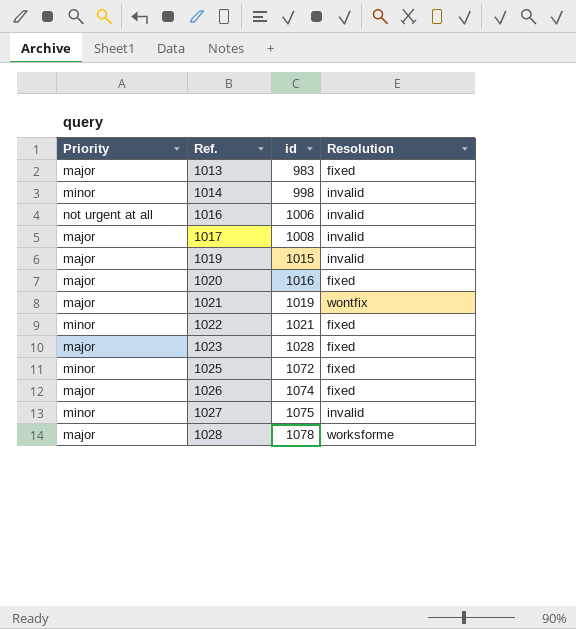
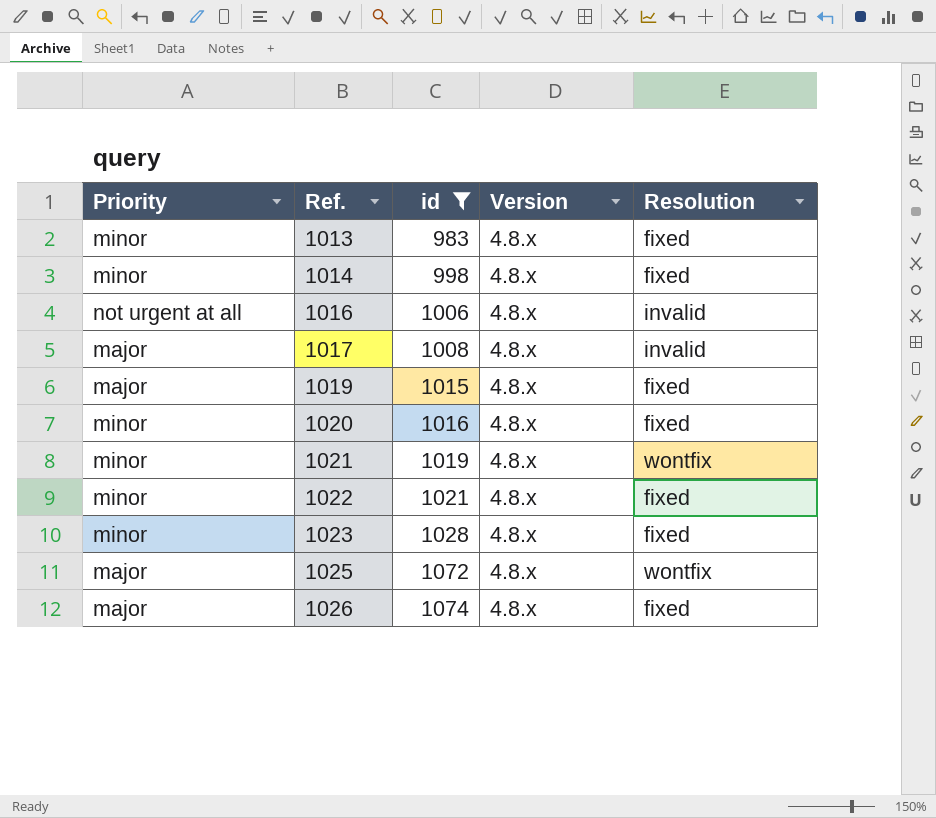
filter: none -> id <= 1074
column Version | position: none -> 4
1013 | Priority: major -> minor
1014 | Resolution: invalid -> fixed
1019 | Resolution: invalid -> fixed
1020 | Priority: major -> minor
1021 | Priority: major -> minor
1023 | Priority: major -> minor
1025 | Priority: minor -> major
1025 | Resolution: fixed -> wontfix

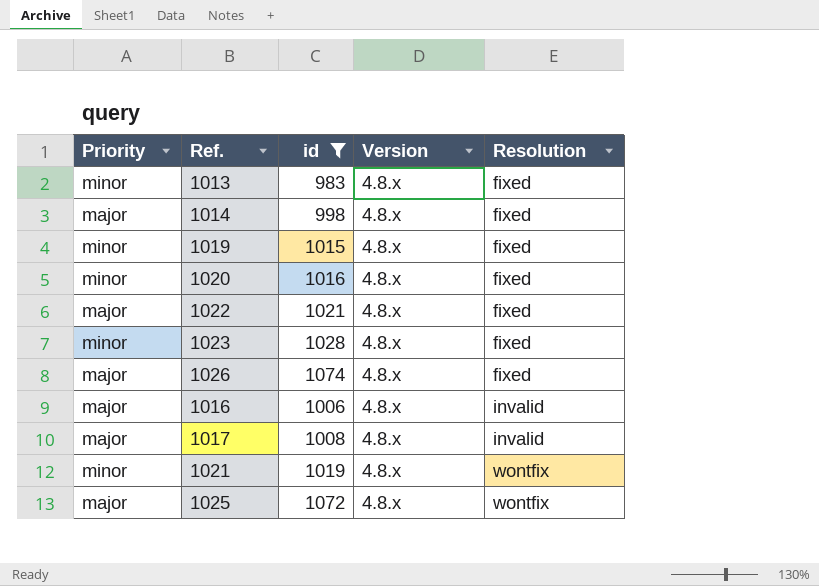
row order: Ref. ascending -> Resolution ascending
1014 | Priority: minor -> major
1019 | Priority: major -> minor
1022 | Priority: minor -> major
1016 | Priority: not urgent at all -> major

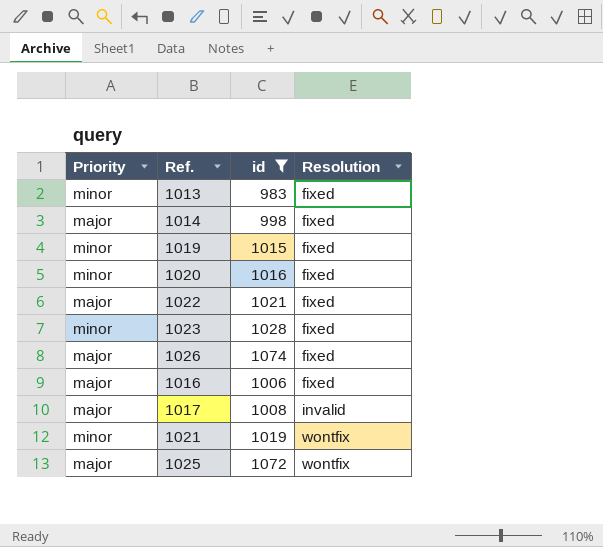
column Version | position: 4 -> none
1016 | Resolution: invalid -> fixed

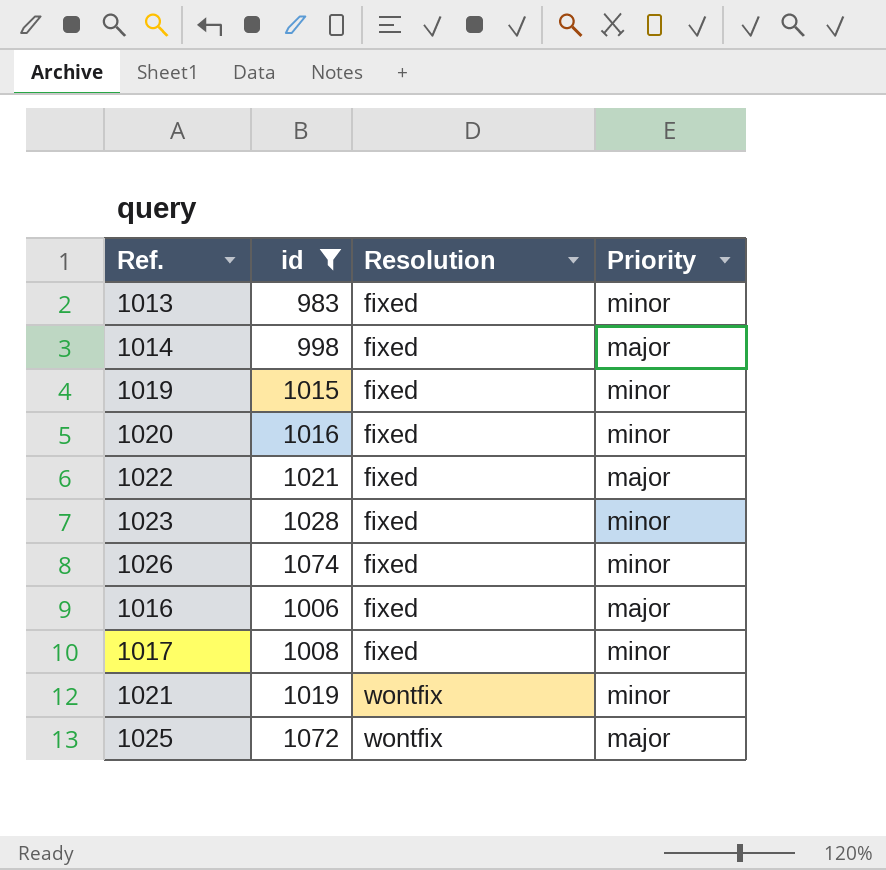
column Priority | position: 1 -> 4
1026 | Priority: major -> minor
1017 | Resolution: invalid -> fixed
1017 | Priority: major -> minor

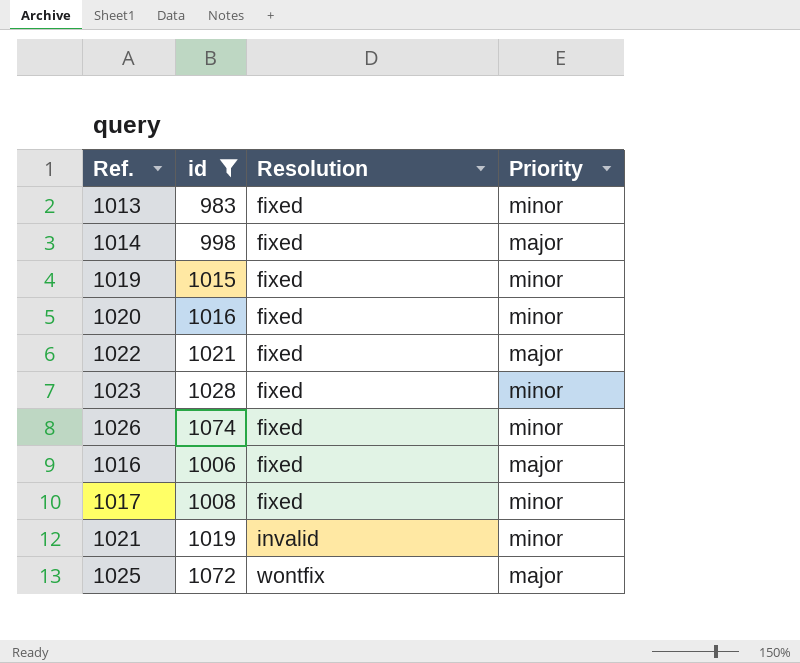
1021 | Resolution: wontfix -> invalid

